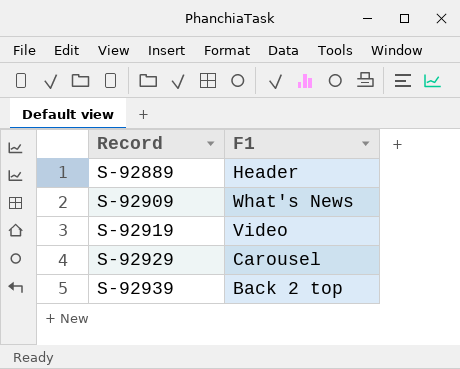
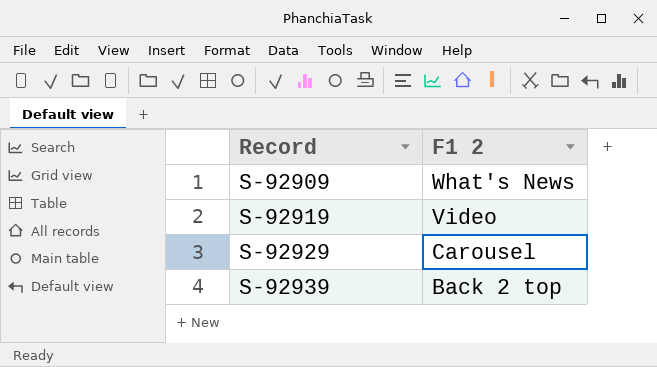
column name: F1 -> F1 2
row S-92889: Header -> none

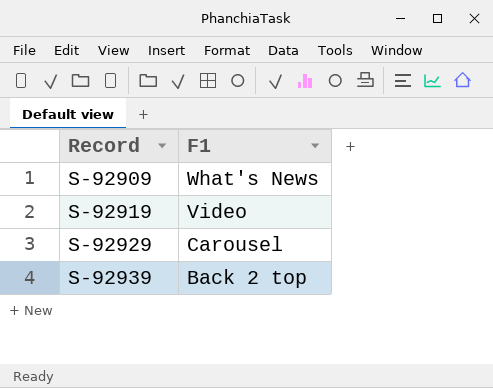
column name: F1 2 -> F1

